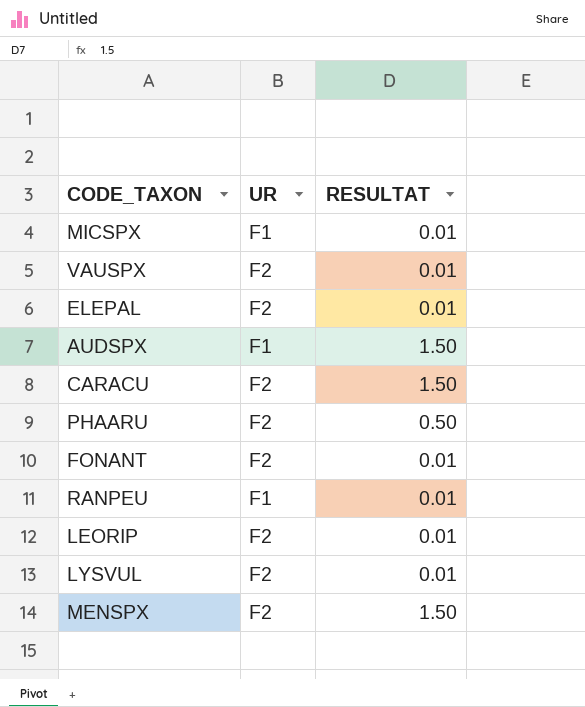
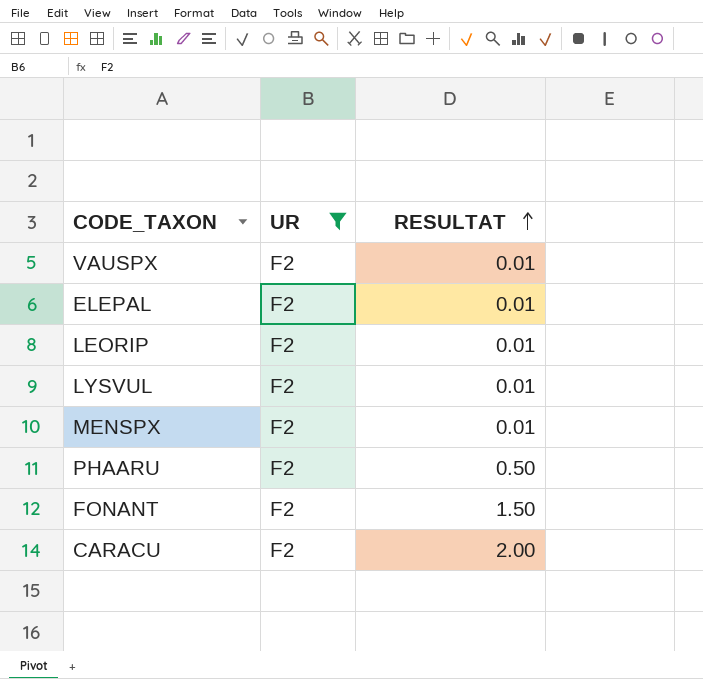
filter: none -> UR = F2
row order: none -> RESULTAT ascending
MENSPX | RESULTAT: 1.50 -> 0.01
FONANT | RESULTAT: 0.01 -> 1.50
CARACU | RESULTAT: 1.50 -> 2.00

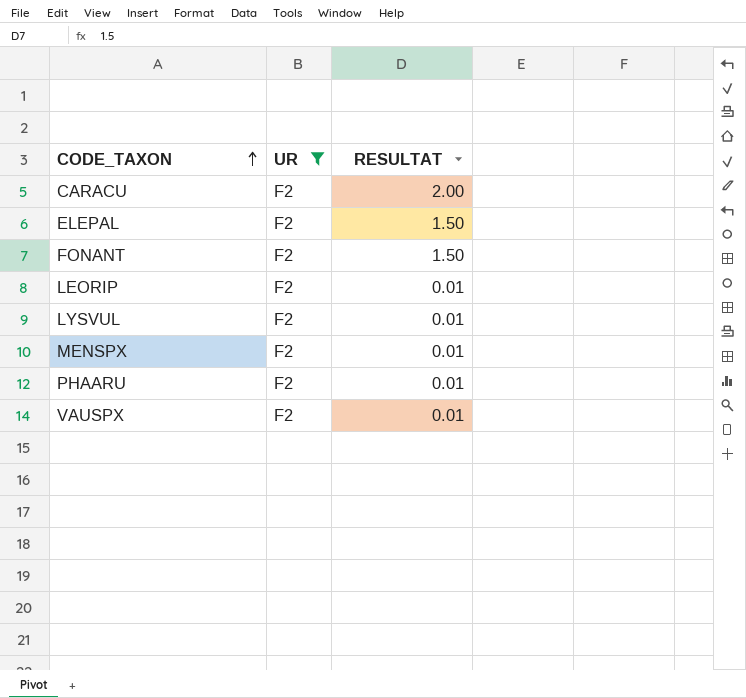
row order: RESULTAT ascending -> CODE_TAXON ascending
ELEPAL | RESULTAT: 0.01 -> 1.50
PHAARU | RESULTAT: 0.50 -> 0.01

